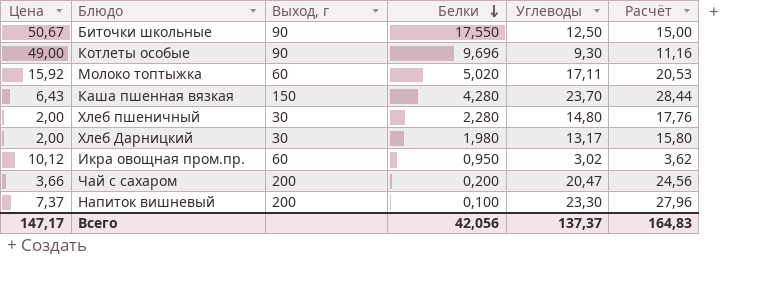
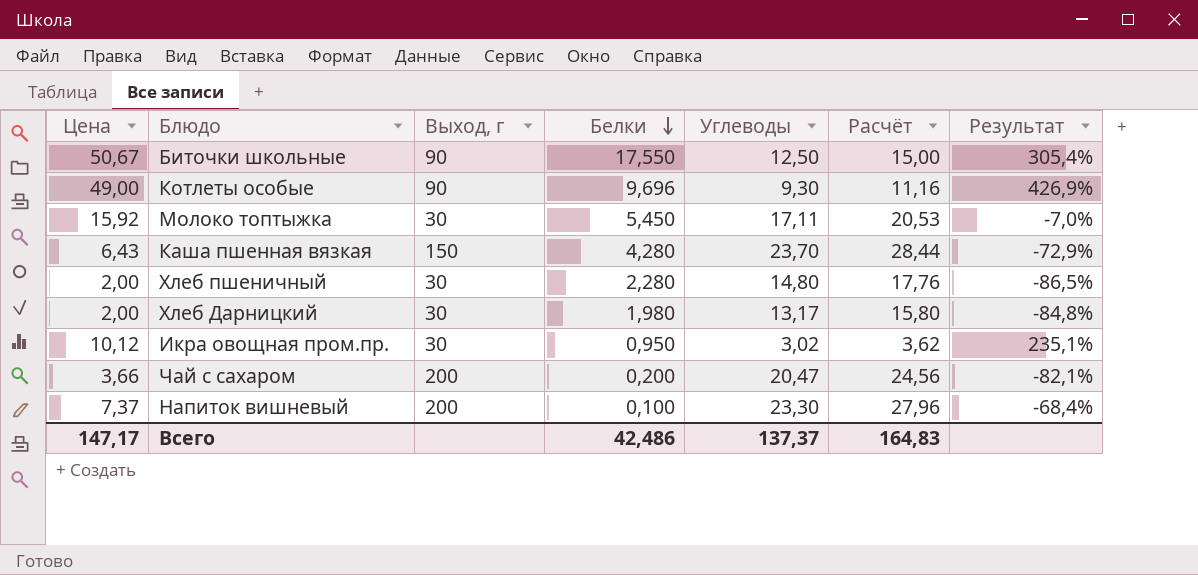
column Результат | formula: none -> ([Цена] - [Углеводы]) / [Углеводы]
Молоко топтыжка | Выход, г: 60 -> 30
Молоко топтыжка | Белки: 5,020 -> 5,450
Икра овощная пром.пр. | Выход, г: 60 -> 30
Всего | Белки: 42,056 -> 42,486

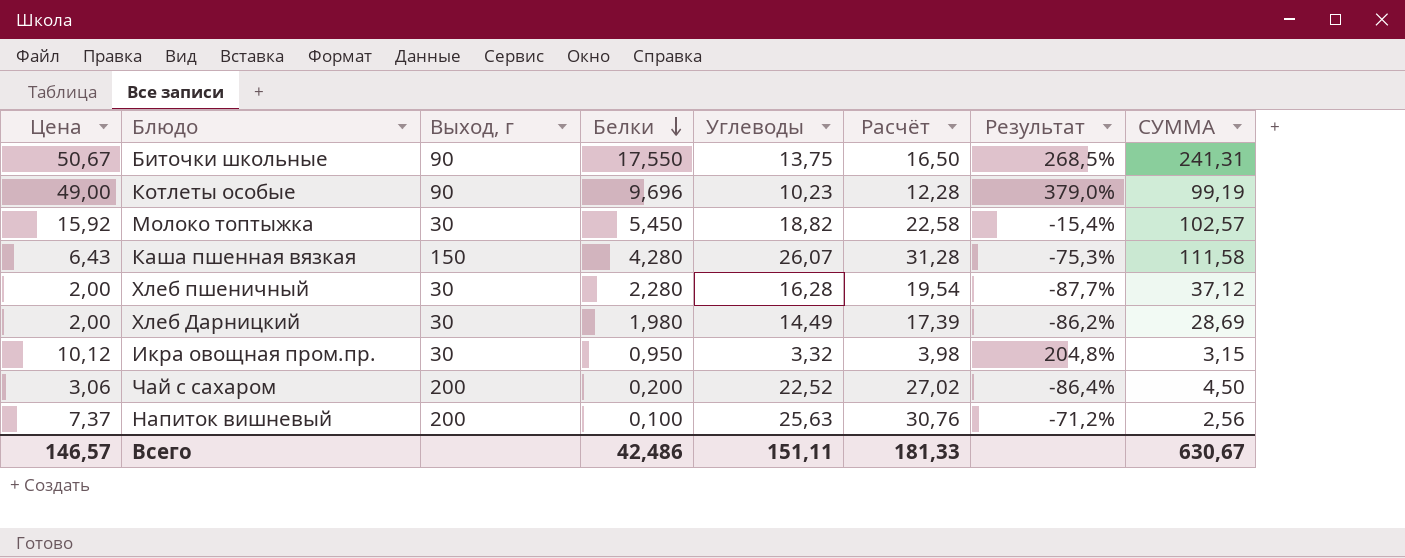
column СУММА | formula: none -> [Белки] * [Углеводы]
Биточки школьные | Углеводы: 12,50 -> 13,75
Биточки школьные | Расчёт: 15,00 -> 16,50
Биточки школьные | Результат: 305,4% -> 268,5%
Котлеты особые | Углеводы: 9,30 -> 10,23
Котлеты особые | Расчёт: 11,16 -> 12,28
Котлеты особые | Результат: 426,9% -> 379,0%
Молоко топтыжка | Углеводы: 17,11 -> 18,82
Молоко топтыжка | Расчёт: 20,53 -> 22,58
Молоко топтыжка | Результат: -7,0% -> -15,4%
Каша пшенная вязкая | Углеводы: 23,70 -> 26,07
Каша пшенная вязкая | Расчёт: 28,44 -> 31,28
Каша пшенная вязкая | Результат: -72,9% -> -75,3%
Хлеб пшеничный | Углеводы: 14,80 -> 16,28
Хлеб пшеничный | Расчёт: 17,76 -> 19,54
Хлеб пшеничный | Результат: -86,5% -> -87,7%
Хлеб Дарницкий | Углеводы: 13,17 -> 14,49
Хлеб Дарницкий | Расчёт: 15,80 -> 17,39
Хлеб Дарницкий | Результат: -84,8% -> -86,2%
Икра овощная пром.пр. | Углеводы: 3,02 -> 3,32
Икра овощная пром.пр. | Расчёт: 3,62 -> 3,98
Икра овощная пром.пр. | Результат: 235,1% -> 204,8%
Чай с сахаром | Цена: 3,66 -> 3,06
Чай с сахаром | Углеводы: 20,47 -> 22,52
Чай с сахаром | Расчёт: 24,56 -> 27,02
Чай с сахаром | Результат: -82,1% -> -86,4%
Напиток вишневый | Углеводы: 23,30 -> 25,63
Напиток вишневый | Расчёт: 27,96 -> 30,76
Напиток вишневый | Результат: -68,4% -> -71,2%
Всего | Цена: 147,17 -> 146,57
Всего | Углеводы: 137,37 -> 151,11
Всего | Расчёт: 164,83 -> 181,33

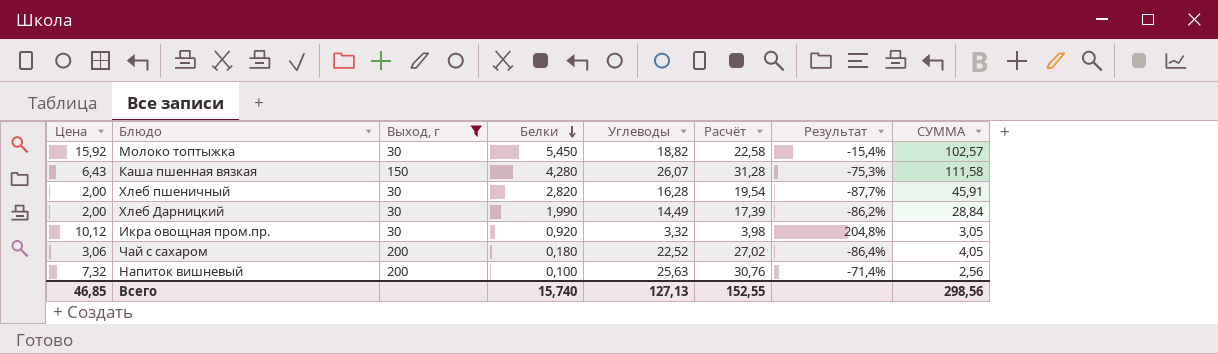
filter: none -> Выход, г != 90
Хлеб пшеничный | Белки: 2,280 -> 2,820
Хлеб пшеничный | СУММА: 37,12 -> 45,91
Хлеб Дарницкий | Белки: 1,980 -> 1,990
Хлеб Дарницкий | СУММА: 28,69 -> 28,84
Икра овощная пром.пр. | Белки: 0,950 -> 0,920
Икра овощная пром.пр. | СУММА: 3,15 -> 3,05
Чай с сахаром | Белки: 0,200 -> 0,180
Чай с сахаром | СУММА: 4,50 -> 4,05
Напиток вишневый | Цена: 7,37 -> 7,32
Напиток вишневый | Результат: -71,2% -> -71,4%
Всего | Цена: 146,57 -> 46,85
Всего | Белки: 42,486 -> 15,740
Всего | Углеводы: 151,11 -> 127,13
Всего | Расчёт: 181,33 -> 152,55
Всего | СУММА: 630,67 -> 298,56

